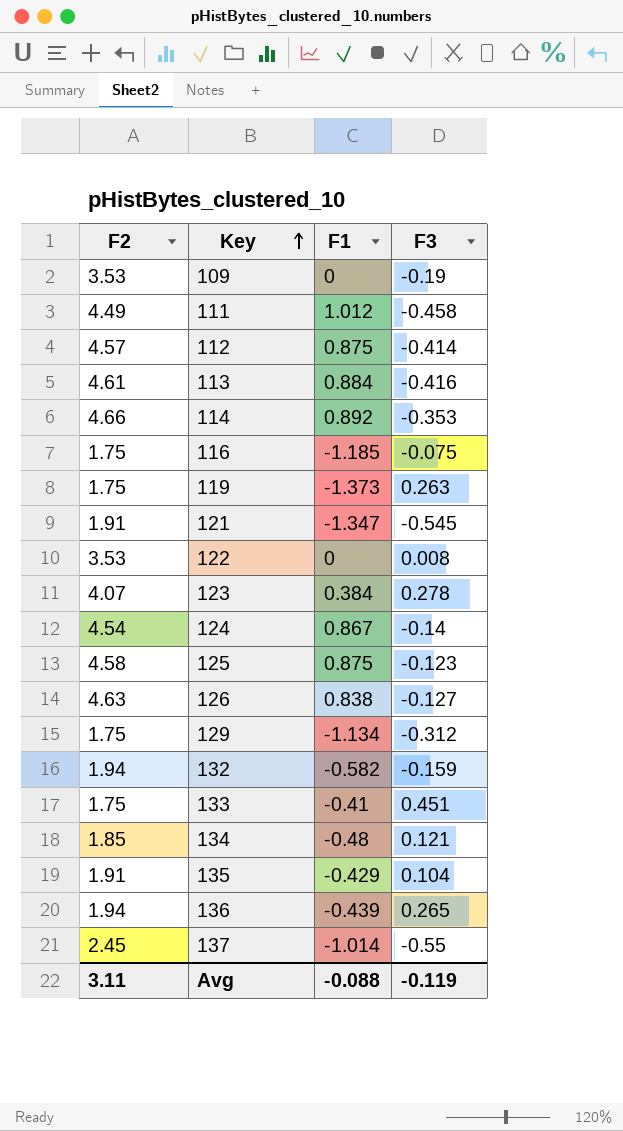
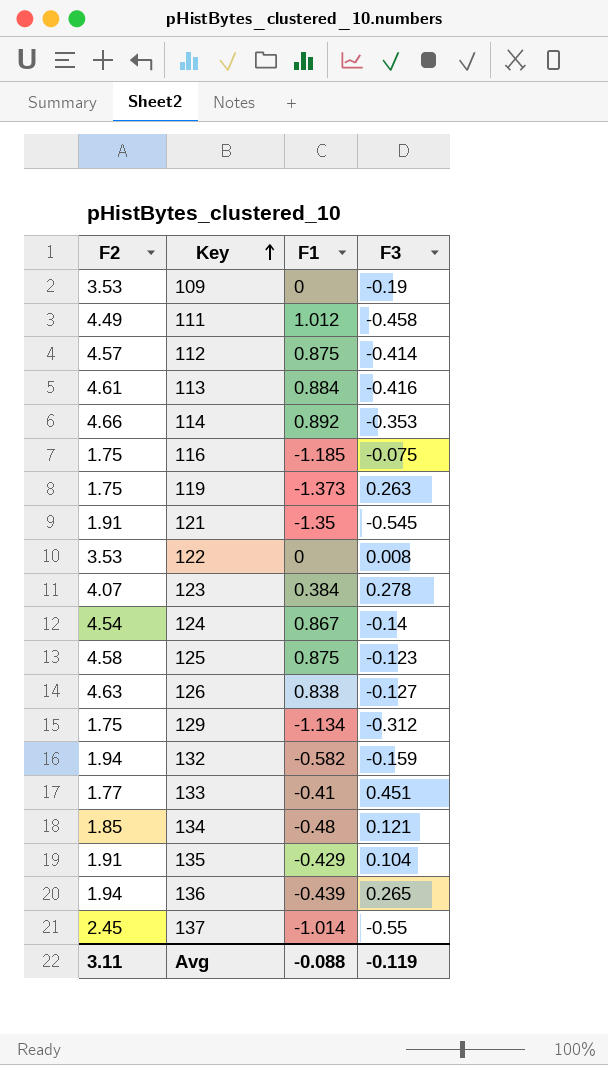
121 | F1: -1.347 -> -1.35
133 | F2: 1.75 -> 1.77

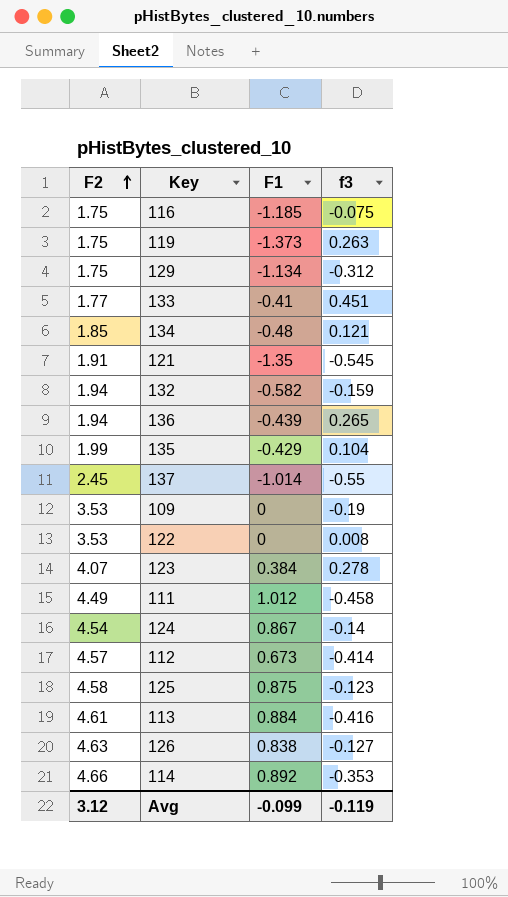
row order: Key ascending -> F2 ascending
column name: F3 -> f3
135 | F2: 1.91 -> 1.99
112 | F1: 0.875 -> 0.673
Avg | F2: 3.11 -> 3.12
Avg | F1: -0.088 -> -0.099

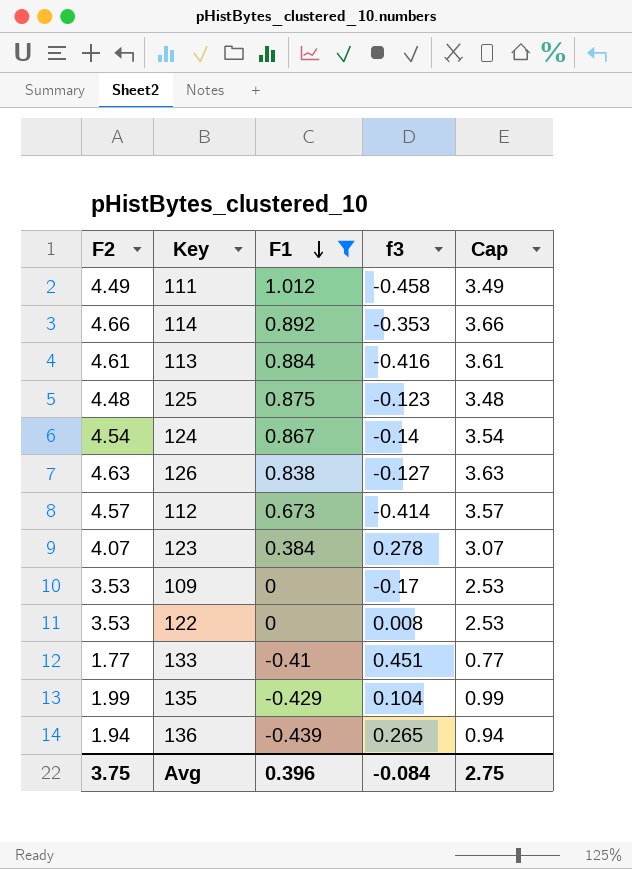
filter: none -> F1 >= -0.439
row order: F2 ascending -> F1 descending
column Cap | formula: none -> [F2] - 1
125 | F2: 4.58 -> 4.48
109 | f3: -0.19 -> -0.17
Avg | F2: 3.12 -> 3.75
Avg | F1: -0.099 -> 0.396
Avg | f3: -0.119 -> -0.084

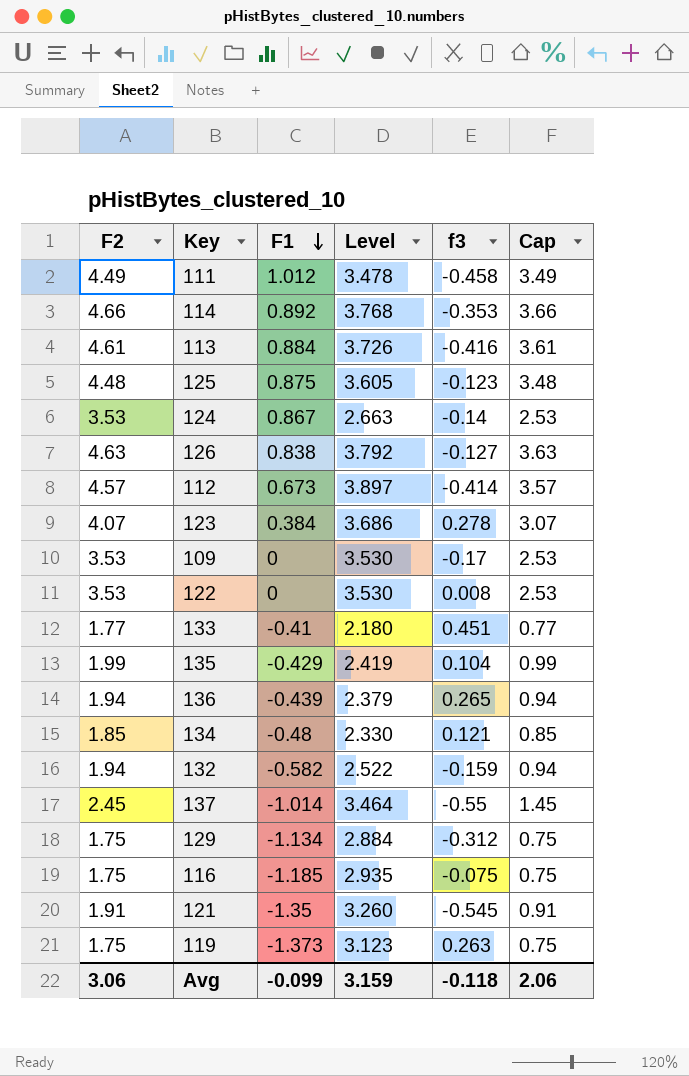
filter: F1 >= -0.439 -> none
column Level | formula: none -> [F2] - [F1]
124 | F2: 4.54 -> 3.53
124 | Cap: 3.54 -> 2.53
Avg | F2: 3.75 -> 3.06
Avg | F1: 0.396 -> -0.099
Avg | f3: -0.084 -> -0.118
Avg | Cap: 2.75 -> 2.06

